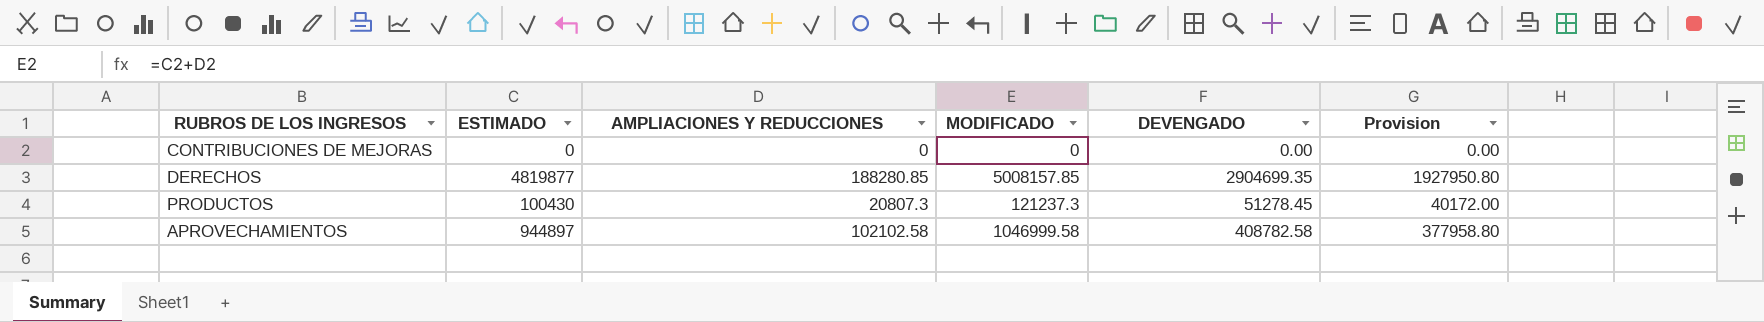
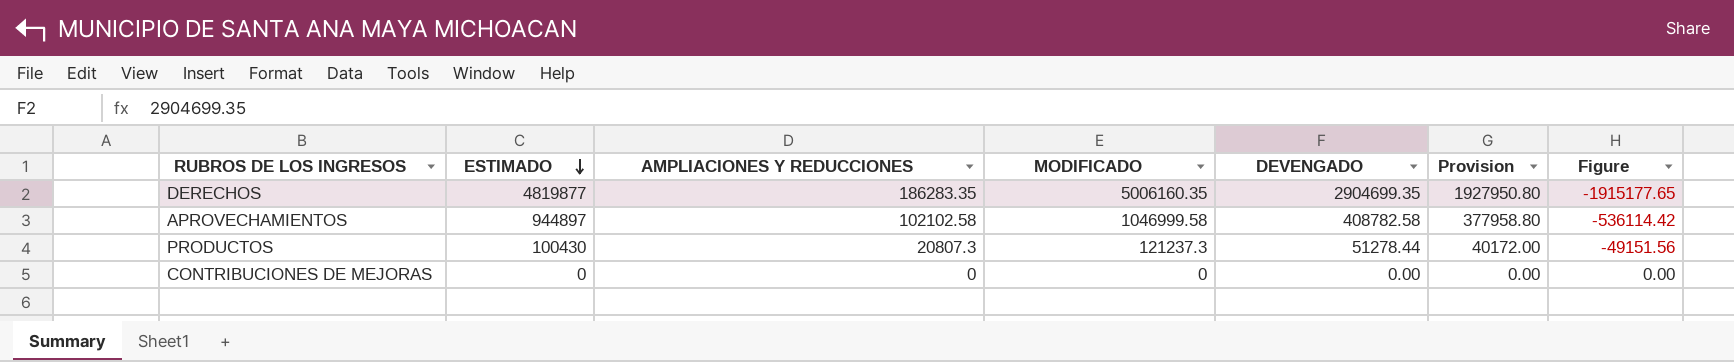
row order: none -> ESTIMADO descending
column Figure | formula: none -> [DEVENGADO] - [ESTIMADO]
DERECHOS | AMPLIACIONES Y REDUCCIONES: 188280.85 -> 186283.35
DERECHOS | MODIFICADO: 5008157.85 -> 5006160.35
PRODUCTOS | DEVENGADO: 51278.45 -> 51278.44

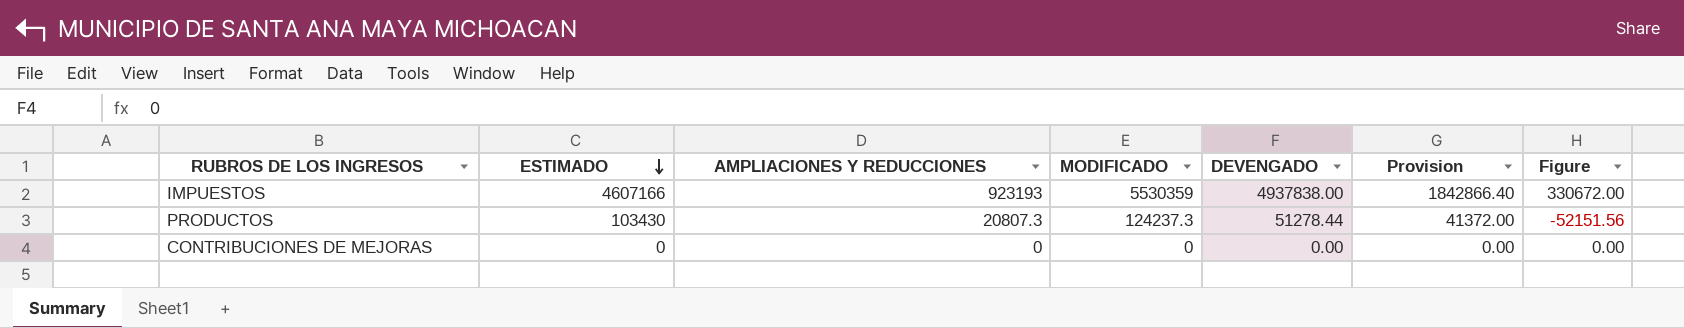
row DERECHOS: 4819877 | 186283.35 | 5006160.35 | 2904699.35 | 1927950.80 | -1915177.65 -> none
row APROVECHAMIENTOS: 944897 | 102102.58 | 1046999.58 | 408782.58 | 377958.80 | -536114.42 -> none
row IMPUESTOS: none -> 4607166 | 923193 | 5530359 | 4937838.00 | 1842866.40 | 330672.00
PRODUCTOS | ESTIMADO: 100430 -> 103430
PRODUCTOS | MODIFICADO: 121237.3 -> 124237.3
PRODUCTOS | Provision: 40172.00 -> 41372.00
PRODUCTOS | Figure: -49151.56 -> -52151.56

